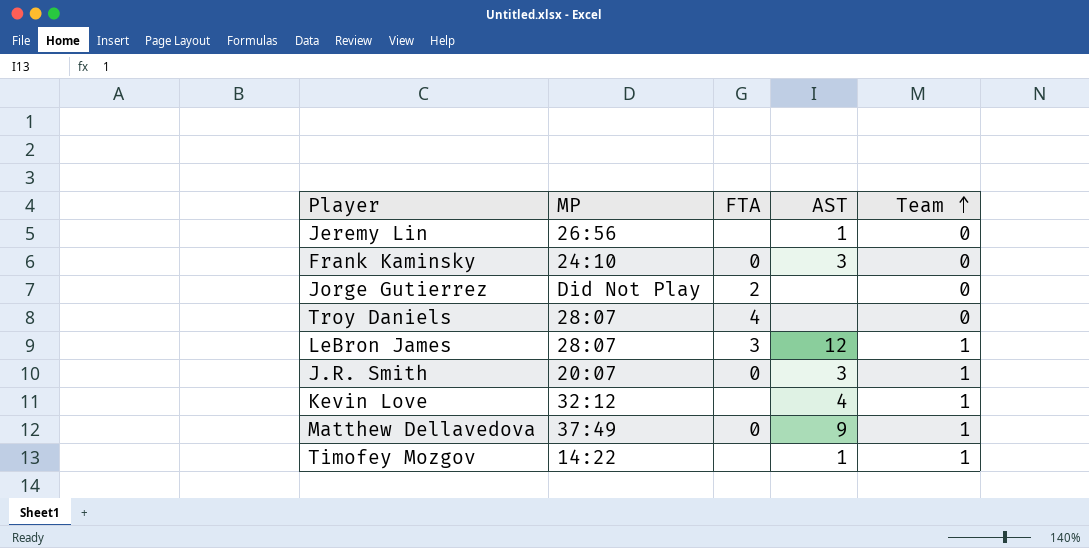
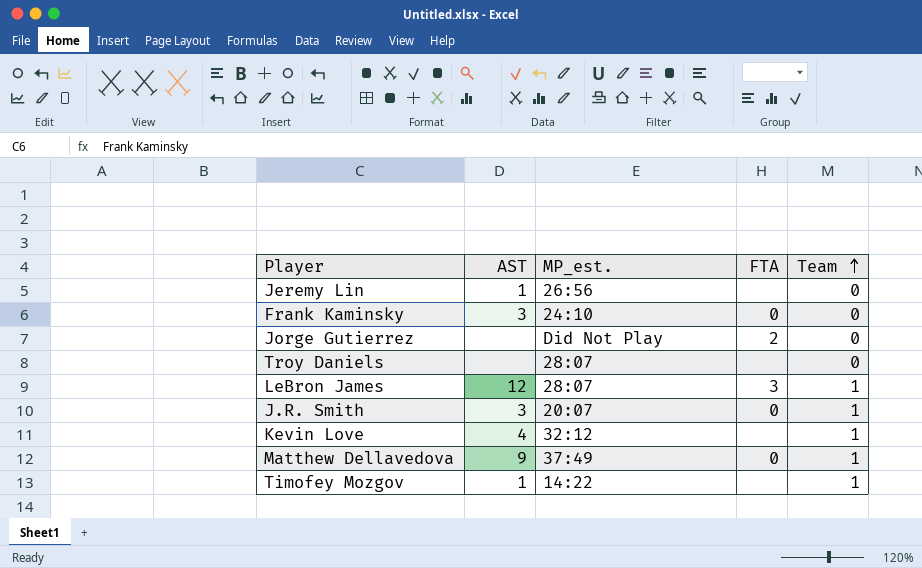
column AST | position: 4 -> 2
column name: MP -> MP_est.
Troy Daniels | FTA: 4 -> none

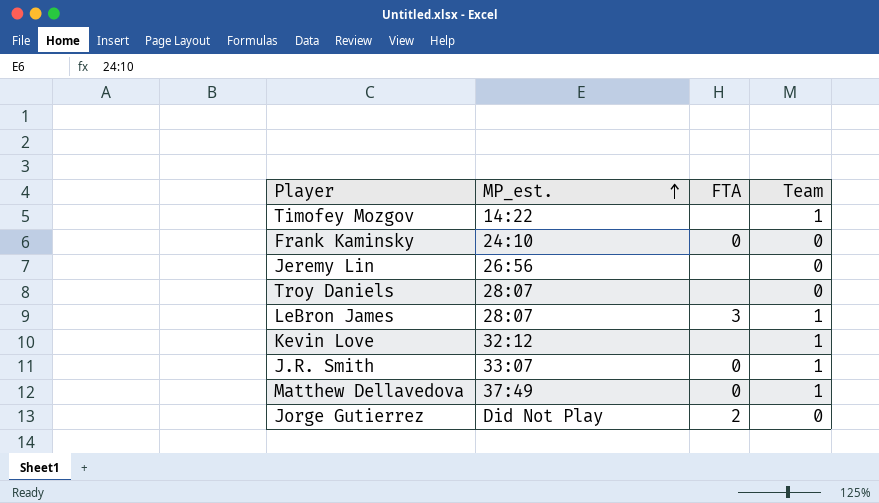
row order: Team ascending -> MP_est. ascending
column AST | position: 2 -> none
J.R. Smith | MP_est.: 20:07 -> 33:07

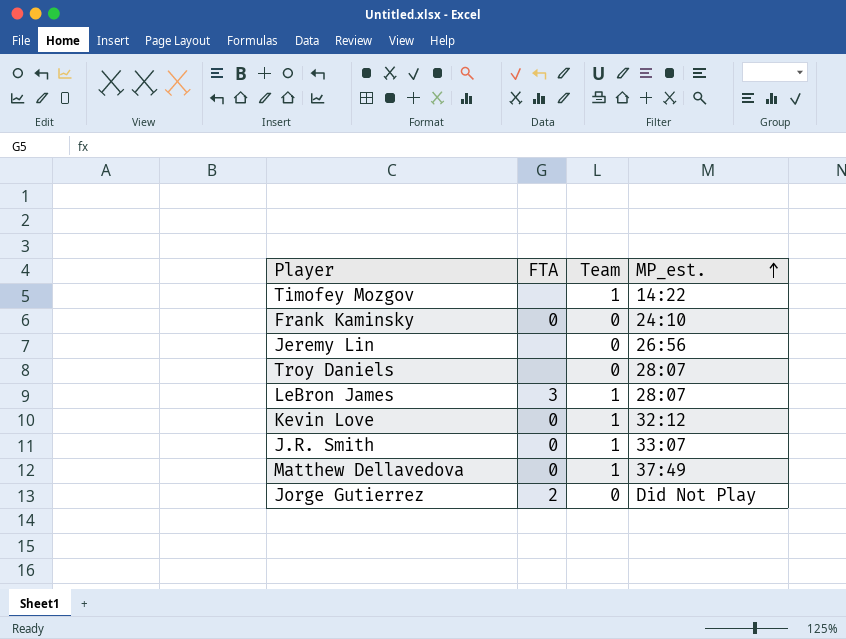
column MP_est. | position: 2 -> 4
Kevin Love | FTA: none -> 0

